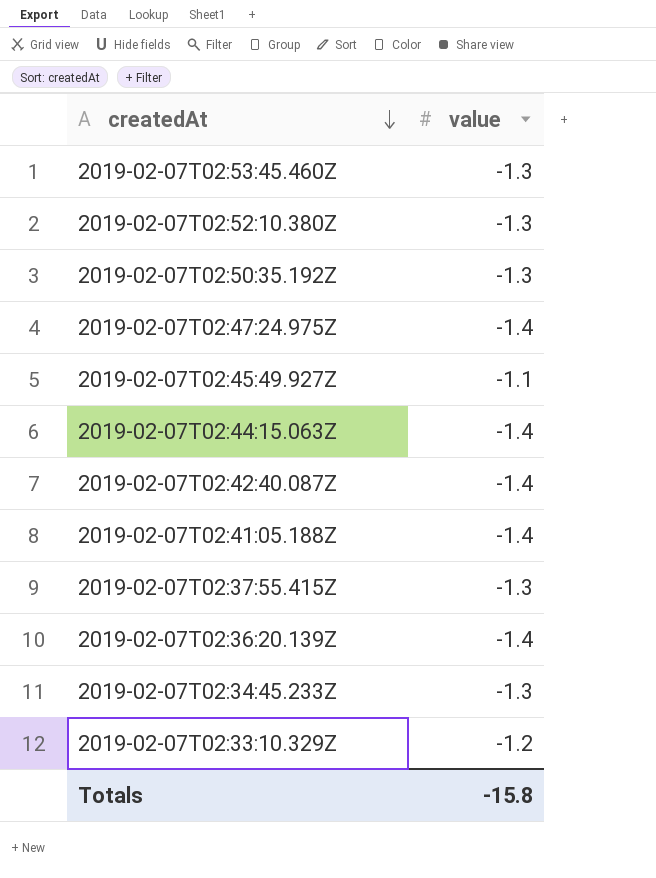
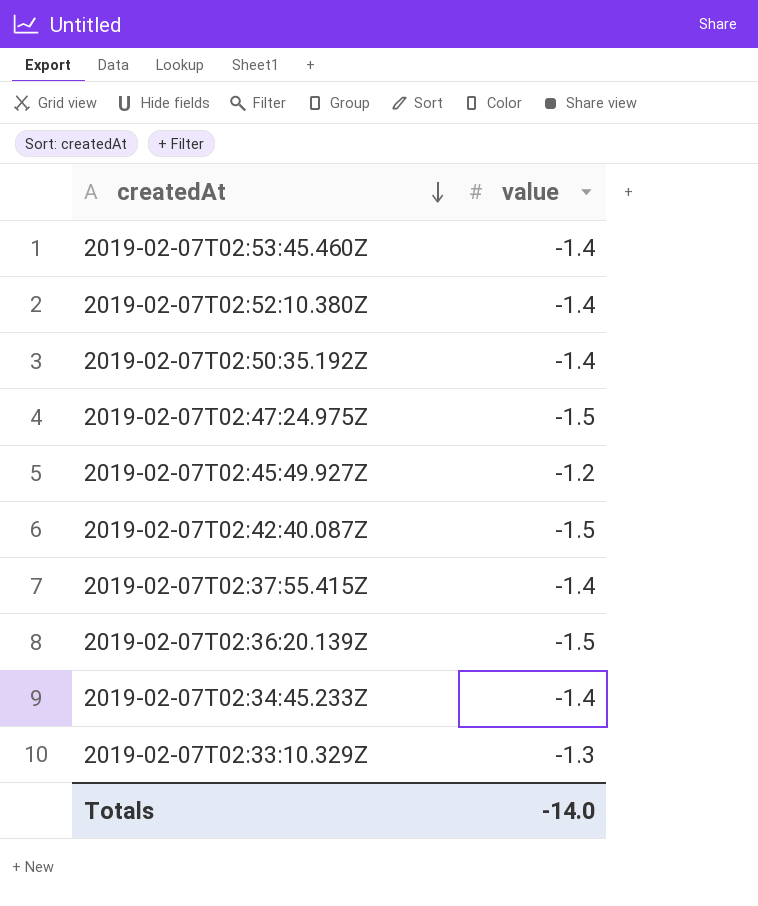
row 2019-02-07T02:44:15.063Z: -1.4 -> none
row 2019-02-07T02:41:05.188Z: -1.4 -> none
2019-02-07T02:53:45.460Z | value: -1.3 -> -1.4
2019-02-07T02:52:10.380Z | value: -1.3 -> -1.4
2019-02-07T02:50:35.192Z | value: -1.3 -> -1.4
2019-02-07T02:47:24.975Z | value: -1.4 -> -1.5
2019-02-07T02:45:49.927Z | value: -1.1 -> -1.2
2019-02-07T02:42:40.087Z | value: -1.4 -> -1.5
2019-02-07T02:37:55.415Z | value: -1.3 -> -1.4
2019-02-07T02:36:20.139Z | value: -1.4 -> -1.5
2019-02-07T02:34:45.233Z | value: -1.3 -> -1.4
2019-02-07T02:33:10.329Z | value: -1.2 -> -1.3
Totals | value: -15.8 -> -14.0

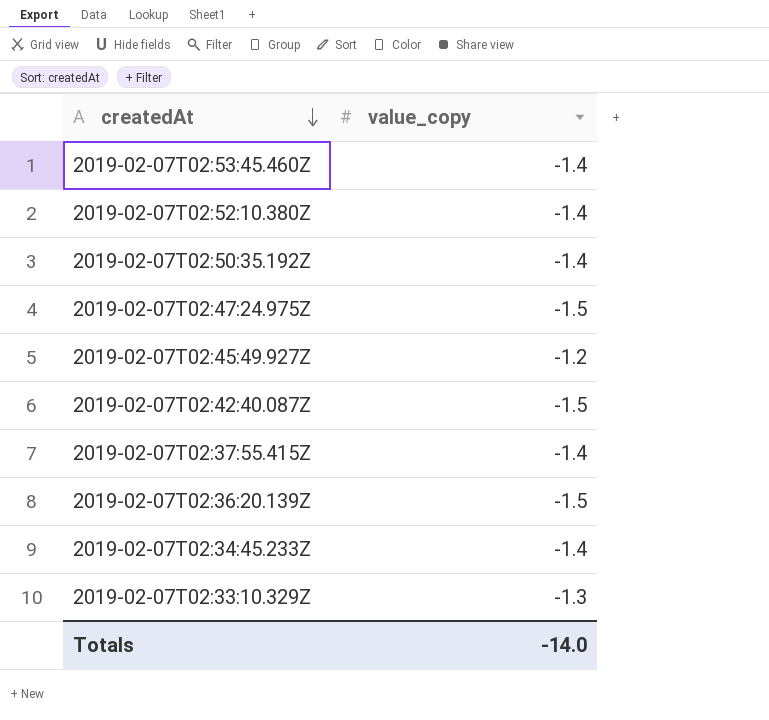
column name: value -> value_copy

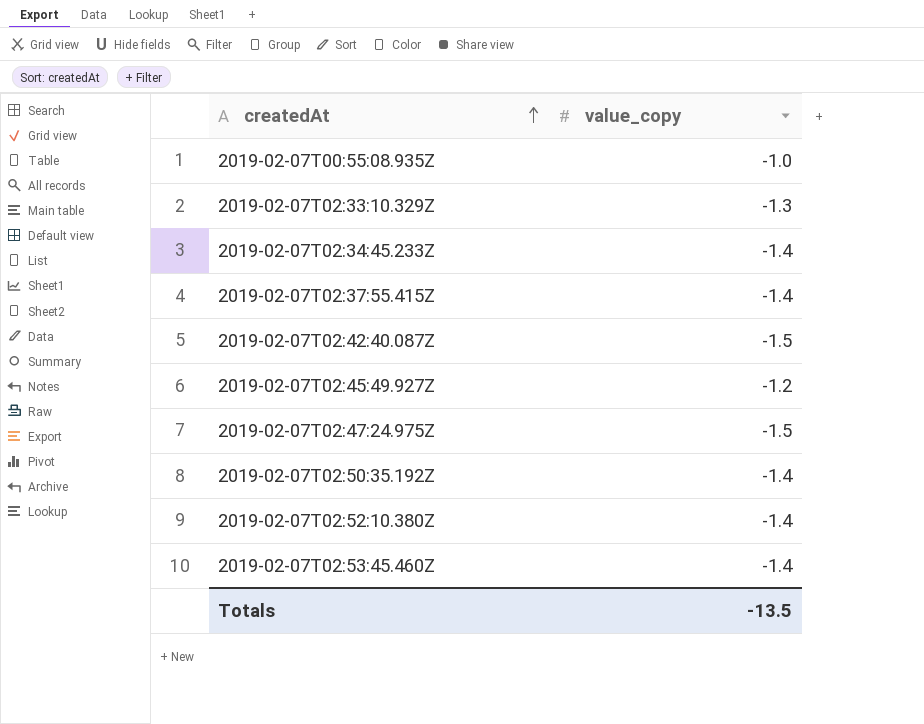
row order: createdAt descending -> createdAt ascending
row 2019-02-07T02:36:20.139Z: -1.5 -> none
row 2019-02-07T00:55:08.935Z: none -> -1.0
Totals | value_copy: -14.0 -> -13.5

